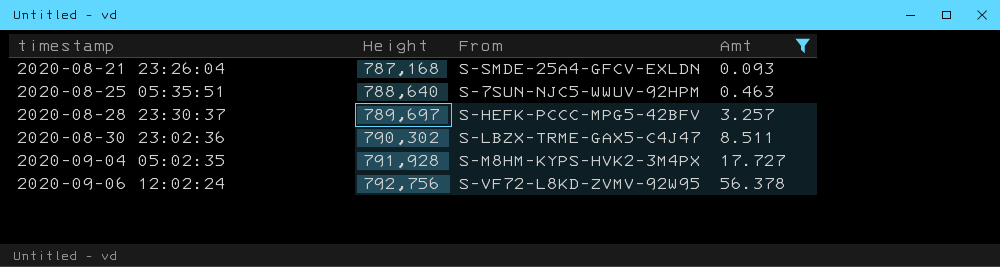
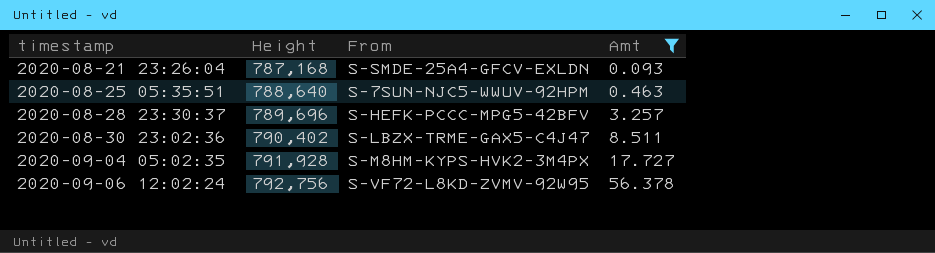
2020-08-28 23:30:37 | Height: 789,697 -> 789,696
2020-08-30 23:02:36 | Height: 790,302 -> 790,402

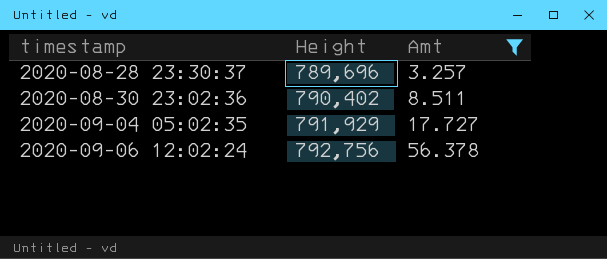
column From | position: 3 -> none
row 2020-08-21 23:26:04: 787,168 | S-SMDE-25A4-GFCV-EXLDN | 0.093 -> none
row 2020-08-25 05:35:51: 788,640 | S-7SUN-NJC5-WWUV-92HPM | 0.463 -> none
2020-09-04 05:02:35 | Height: 791,928 -> 791,929

